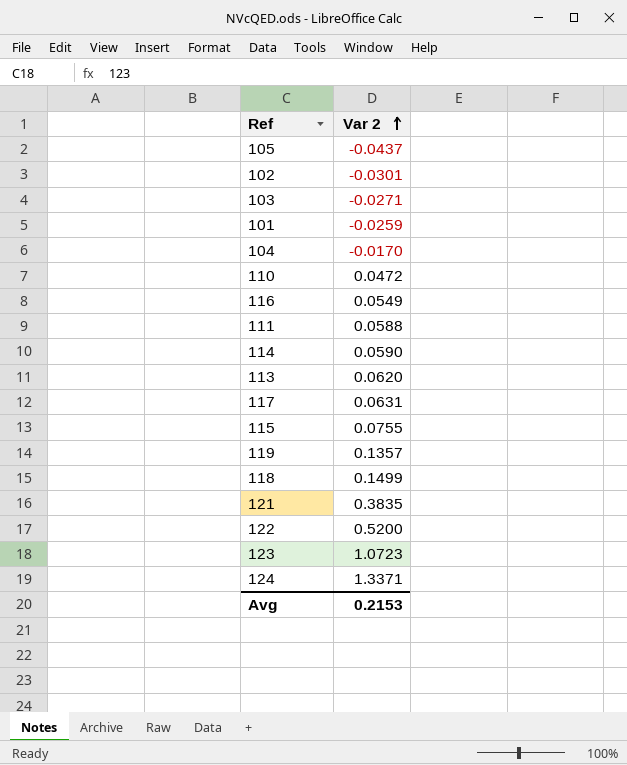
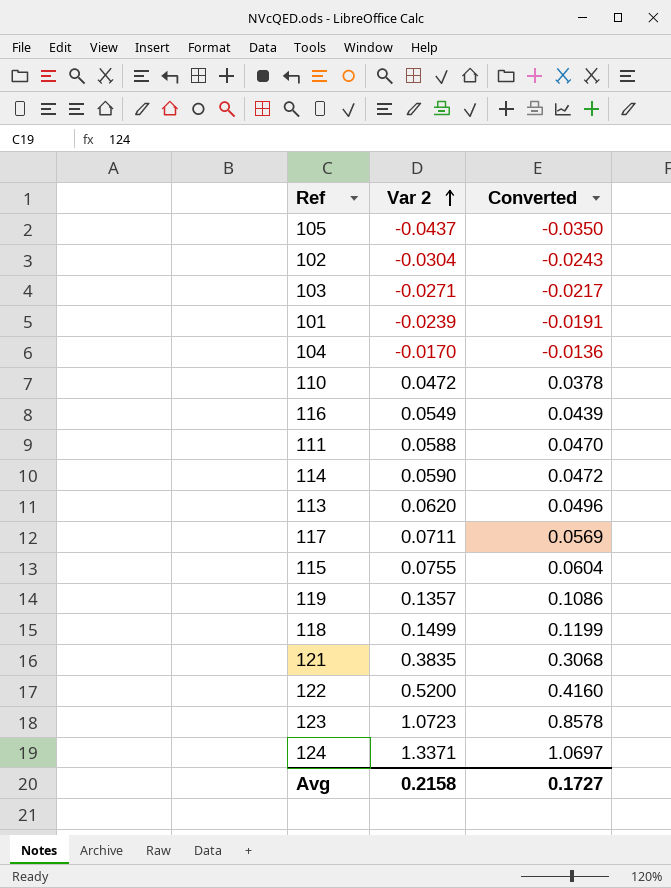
column Converted | formula: none -> [Var 2] * 0.8
102 | Var 2: -0.0301 -> -0.0304
101 | Var 2: -0.0259 -> -0.0239
117 | Var 2: 0.0631 -> 0.0711
Avg | Var 2: 0.2153 -> 0.2158

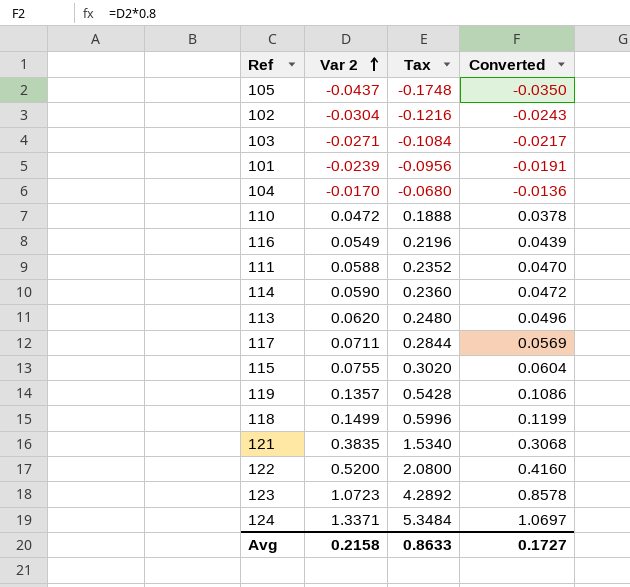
column Tax | formula: none -> [Var 2] * 4

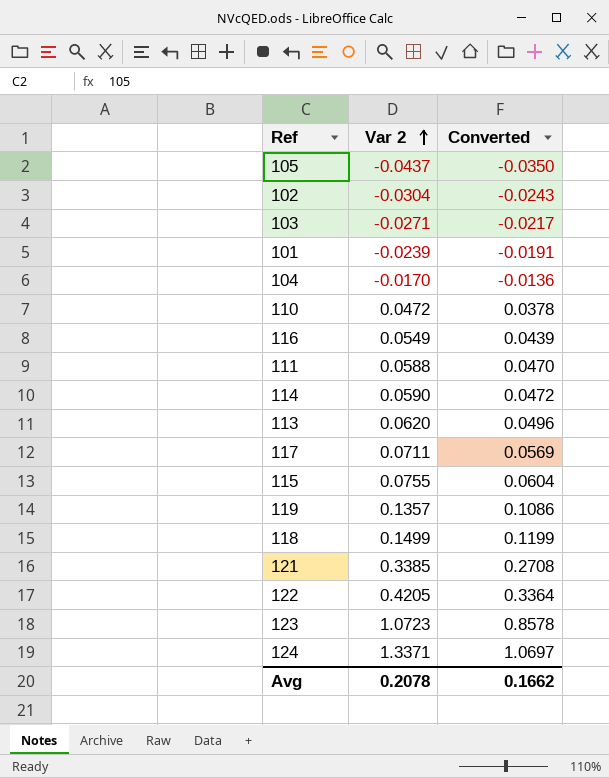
column Tax | formula: [Var 2] * 4 -> none
121 | Var 2: 0.3835 -> 0.3385
121 | Converted: 0.3068 -> 0.2708
122 | Var 2: 0.5200 -> 0.4205
122 | Converted: 0.4160 -> 0.3364
Avg | Var 2: 0.2158 -> 0.2078
Avg | Converted: 0.1727 -> 0.1662

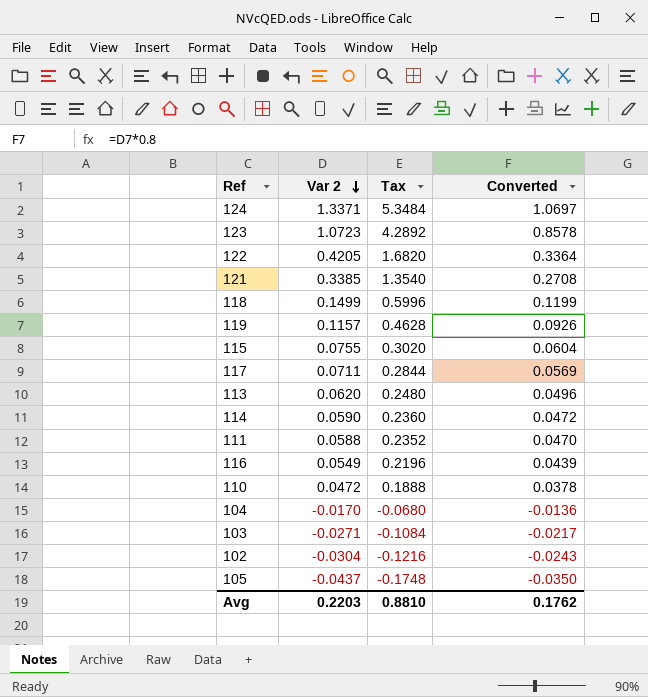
row order: Var 2 ascending -> Var 2 descending
column Tax | formula: none -> [Var 2] * 4
row 101: -0.0239 | -0.0191 -> none
119 | Var 2: 0.1357 -> 0.1157
119 | Converted: 0.1086 -> 0.0926
Avg | Var 2: 0.2078 -> 0.2203
Avg | Converted: 0.1662 -> 0.1762

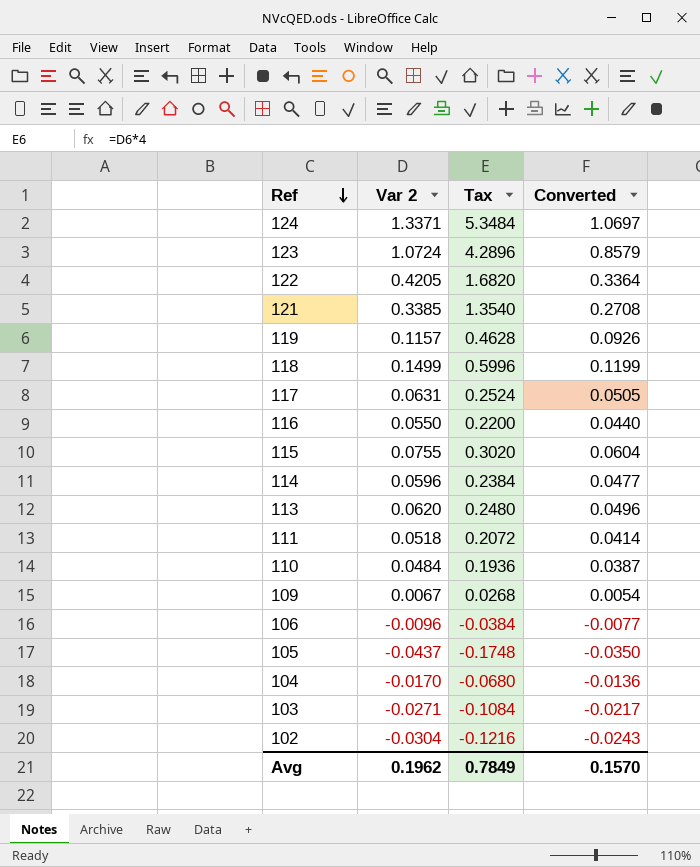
row order: Var 2 descending -> Ref descending
123 | Var 2: 1.0723 -> 1.0724
123 | Tax: 4.2892 -> 4.2896
123 | Converted: 0.8578 -> 0.8579
117 | Var 2: 0.0711 -> 0.0631
117 | Tax: 0.2844 -> 0.2524
117 | Converted: 0.0569 -> 0.0505
116 | Var 2: 0.0549 -> 0.0550
116 | Tax: 0.2196 -> 0.2200
116 | Converted: 0.0439 -> 0.0440
114 | Var 2: 0.0590 -> 0.0596
114 | Tax: 0.2360 -> 0.2384
114 | Converted: 0.0472 -> 0.0477
111 | Var 2: 0.0588 -> 0.0518
111 | Tax: 0.2352 -> 0.2072
111 | Converted: 0.0470 -> 0.0414
110 | Var 2: 0.0472 -> 0.0484
110 | Tax: 0.1888 -> 0.1936
110 | Converted: 0.0378 -> 0.0387
row 109: none -> 0.0067 | 0.0268 | 0.0054
row 106: none -> -0.0096 | -0.0384 | -0.0077
Avg | Var 2: 0.2203 -> 0.1962
Avg | Tax: 0.8810 -> 0.7849
Avg | Converted: 0.1762 -> 0.1570

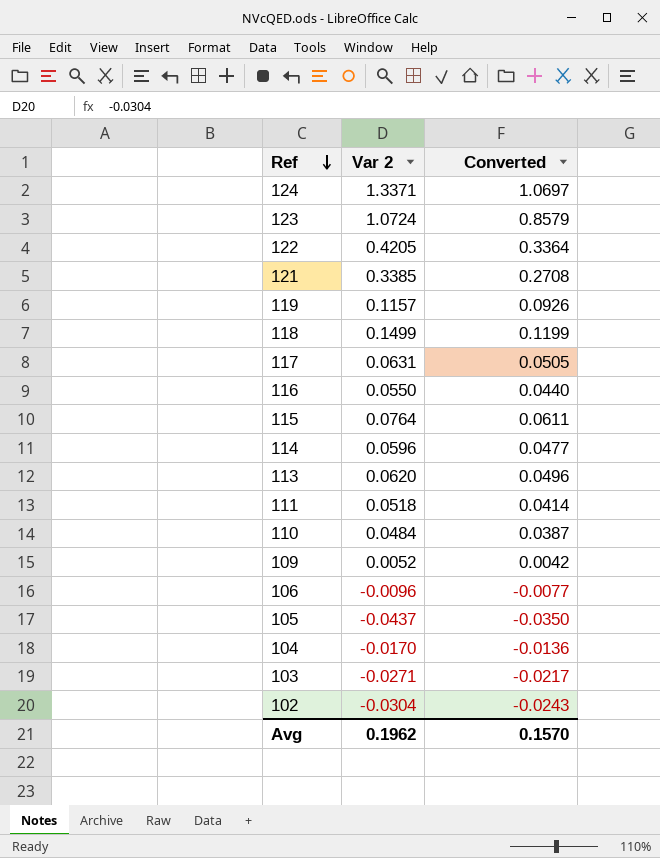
column Tax | formula: [Var 2] * 4 -> none
115 | Var 2: 0.0755 -> 0.0764
115 | Converted: 0.0604 -> 0.0611
109 | Var 2: 0.0067 -> 0.0052
109 | Converted: 0.0054 -> 0.0042

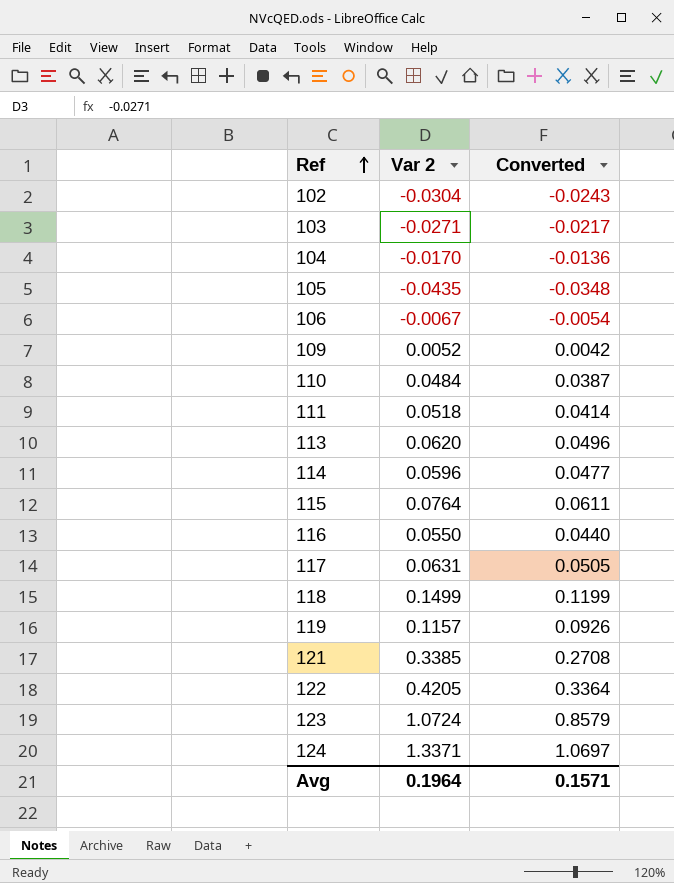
row order: Ref descending -> Ref ascending
105 | Var 2: -0.0437 -> -0.0435
105 | Converted: -0.0350 -> -0.0348
106 | Var 2: -0.0096 -> -0.0067
106 | Converted: -0.0077 -> -0.0054
Avg | Var 2: 0.1962 -> 0.1964
Avg | Converted: 0.1570 -> 0.1571

